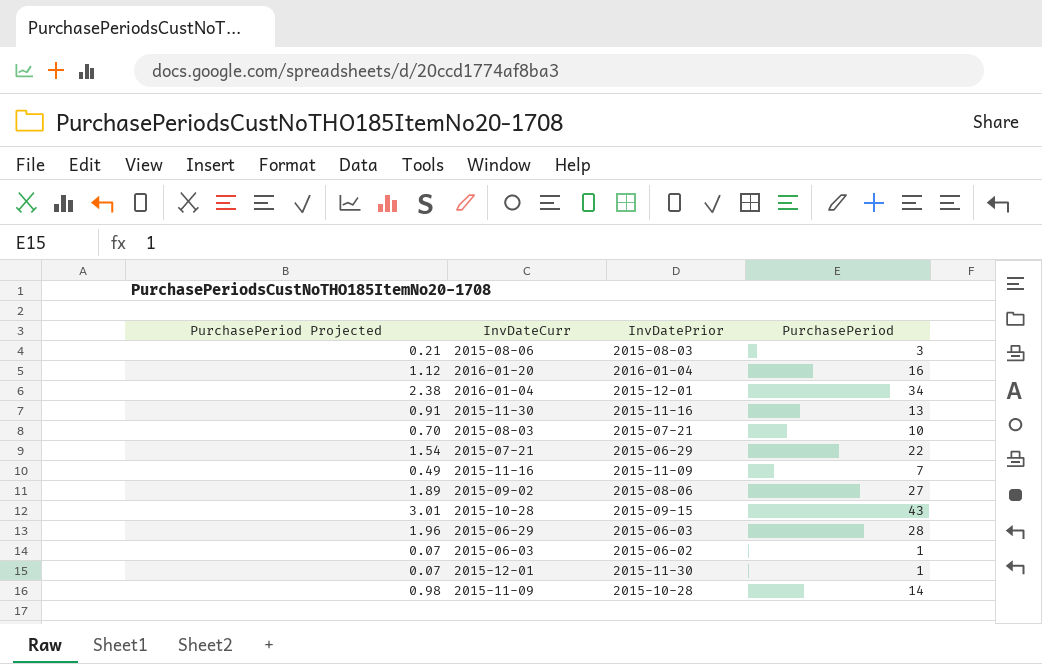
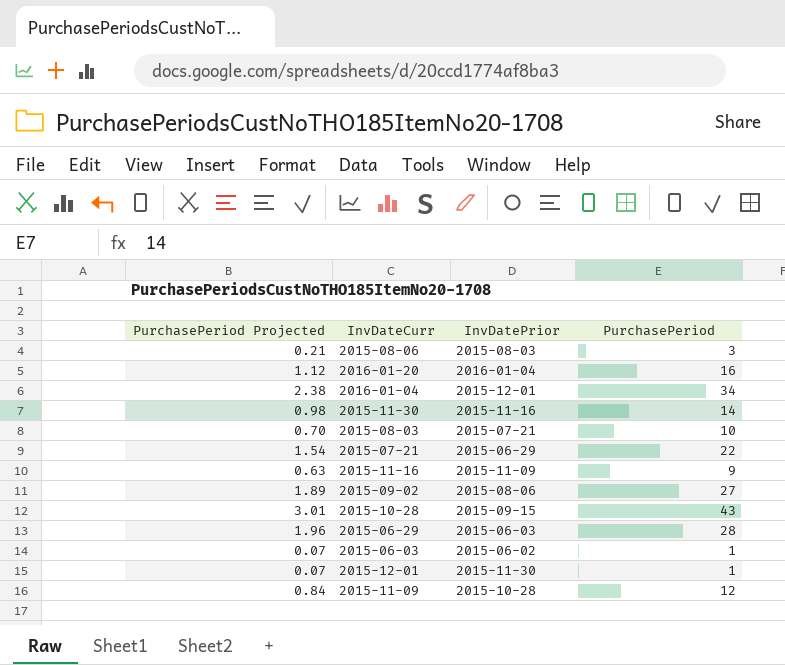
2015-11-30 | PurchasePeriod Projected: 0.91 -> 0.98
2015-11-30 | PurchasePeriod: 13 -> 14
2015-11-16 | PurchasePeriod Projected: 0.49 -> 0.63
2015-11-16 | PurchasePeriod: 7 -> 9
2015-11-09 | PurchasePeriod Projected: 0.98 -> 0.84
2015-11-09 | PurchasePeriod: 14 -> 12

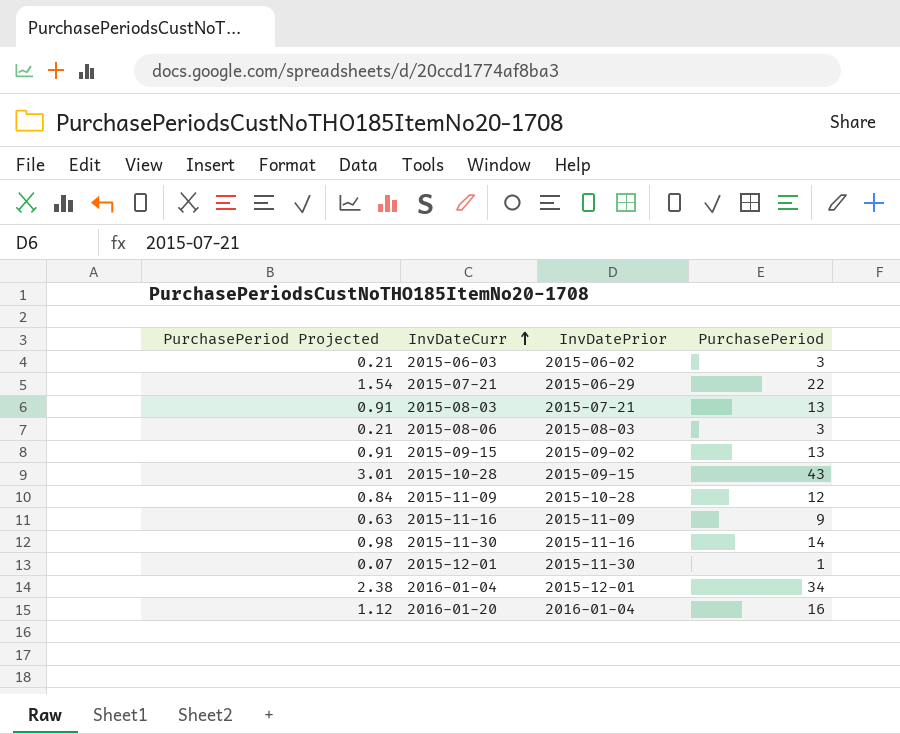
row order: none -> InvDateCurr ascending
row 2015-09-02: 1.89 | 2015-08-06 | 27 -> none
row 2015-06-29: 1.96 | 2015-06-03 | 28 -> none
2015-06-03 | PurchasePeriod Projected: 0.07 -> 0.21
2015-06-03 | PurchasePeriod: 1 -> 3
2015-08-03 | PurchasePeriod Projected: 0.70 -> 0.91
2015-08-03 | PurchasePeriod: 10 -> 13
row 2015-09-15: none -> 0.91 | 2015-09-02 | 13

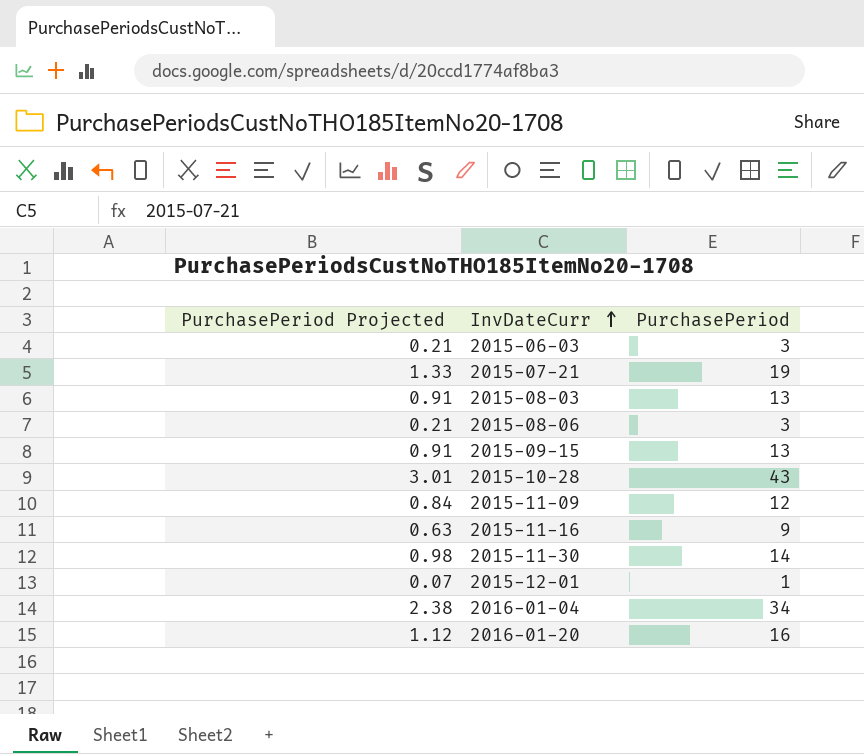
column InvDatePrior | position: 3 -> none
2015-07-21 | PurchasePeriod Projected: 1.54 -> 1.33
2015-07-21 | PurchasePeriod: 22 -> 19

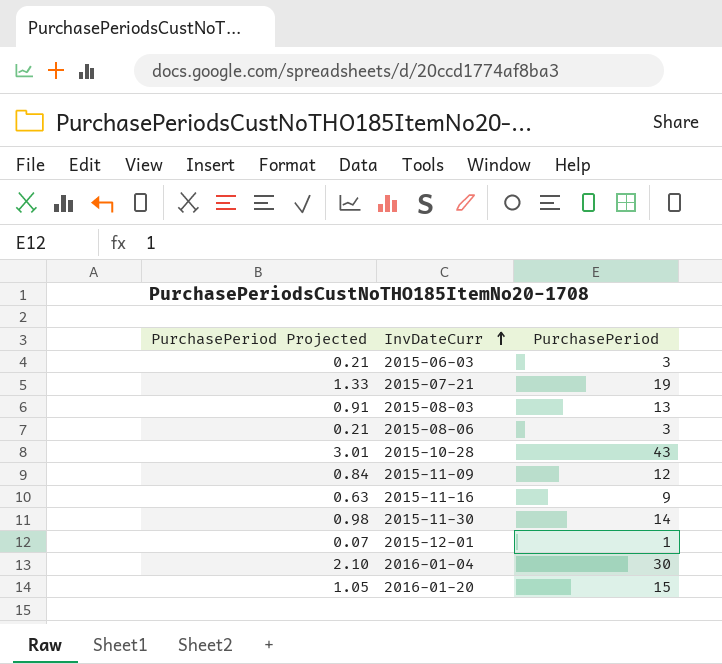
row 2015-09-15: 0.91 | 13 -> none
2016-01-04 | PurchasePeriod Projected: 2.38 -> 2.10
2016-01-04 | PurchasePeriod: 34 -> 30
2016-01-20 | PurchasePeriod Projected: 1.12 -> 1.05
2016-01-20 | PurchasePeriod: 16 -> 15

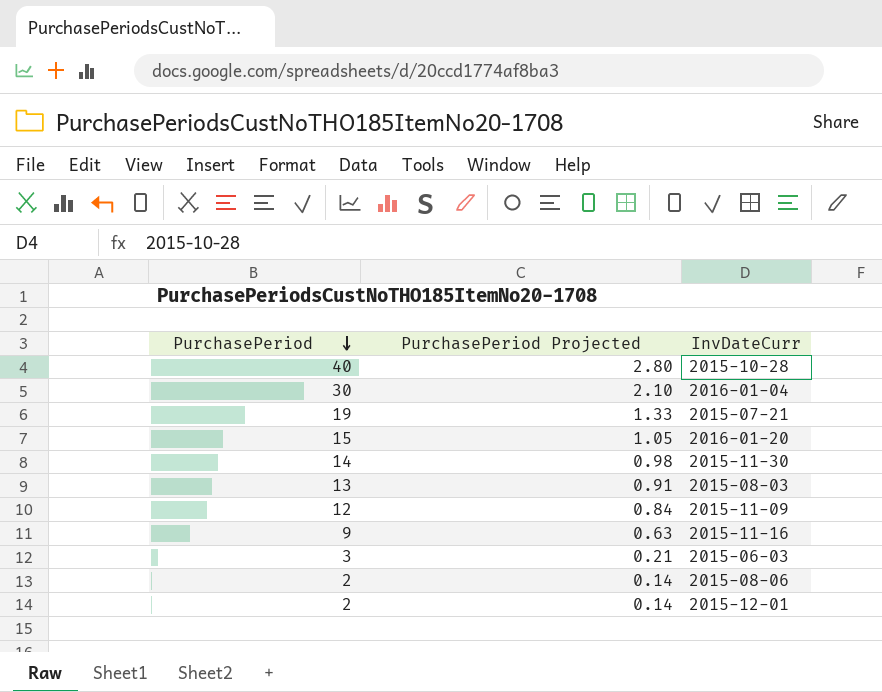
row order: InvDateCurr ascending -> PurchasePeriod descending
column PurchasePeriod | position: 3 -> 1
2015-10-28 | PurchasePeriod: 43 -> 40
2015-10-28 | PurchasePeriod Projected: 3.01 -> 2.80
2015-08-06 | PurchasePeriod: 3 -> 2
2015-08-06 | PurchasePeriod Projected: 0.21 -> 0.14
2015-12-01 | PurchasePeriod: 1 -> 2
2015-12-01 | PurchasePeriod Projected: 0.07 -> 0.14

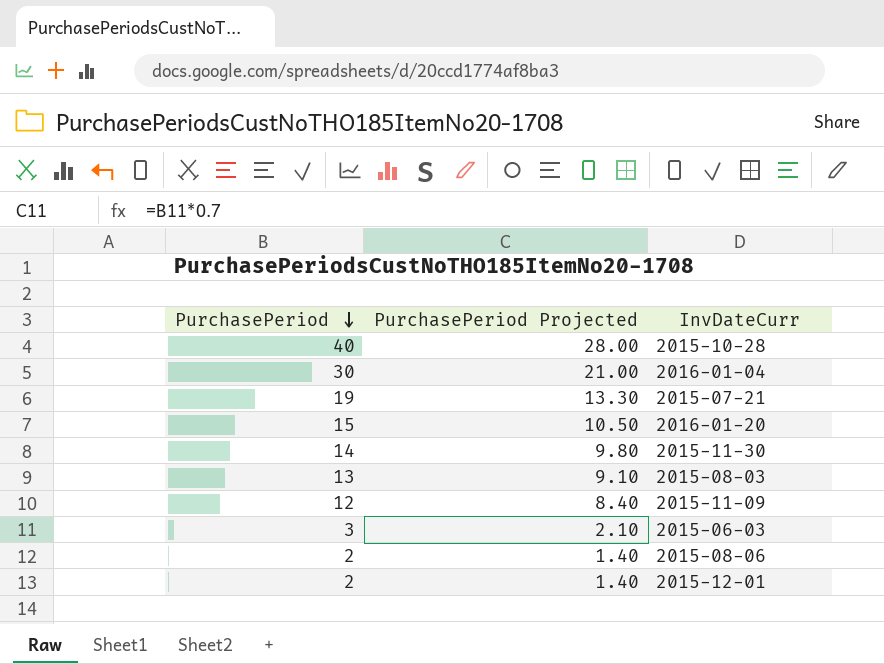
column PurchasePeriod Projected | formula: [PurchasePeriod] * 0.07 -> [PurchasePeriod] * 0.7
row 2015-11-16: 9 | 0.63 -> none

